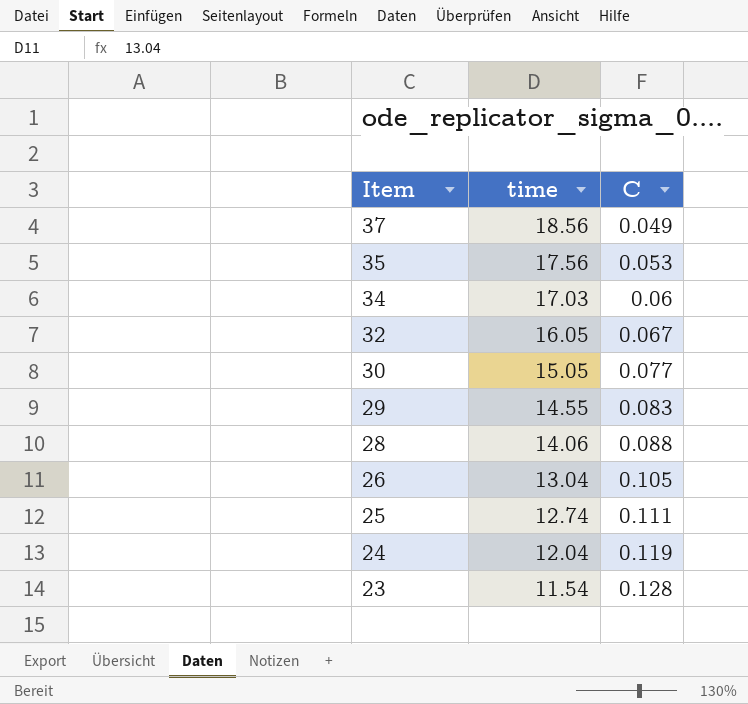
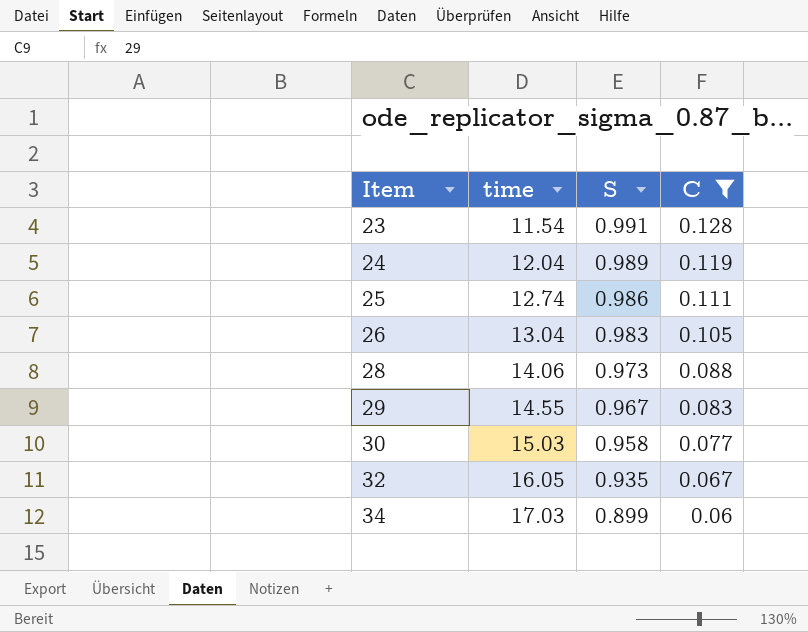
filter: none -> C >= 0.06
row order: Item descending -> Item ascending
column S | position: none -> 3
30 | time: 15.05 -> 15.03

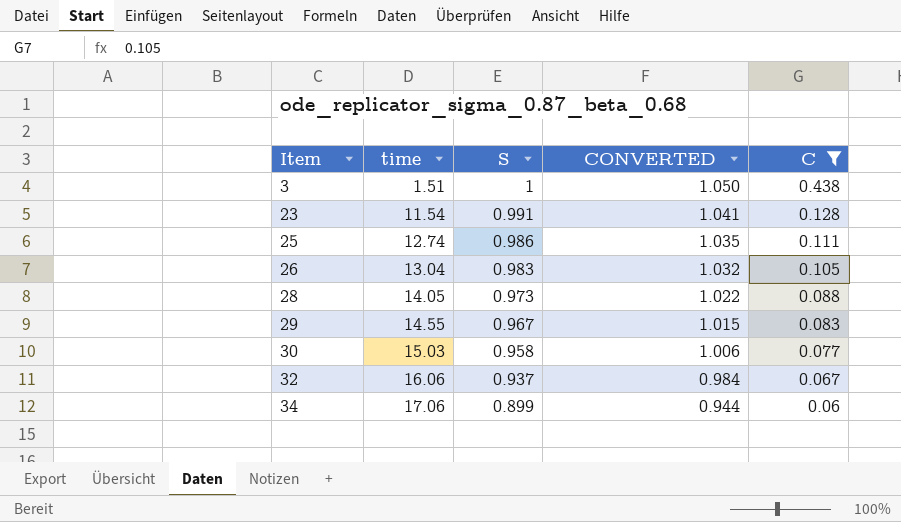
column CONVERTED | formula: none -> [S] * 1.05
row 24: 12.04 | 0.989 | 0.119 -> none
row 3: none -> 1.51 | 1 | 1.050 | 0.438
28 | time: 14.06 -> 14.05
32 | time: 16.05 -> 16.06
32 | S: 0.935 -> 0.937
34 | time: 17.03 -> 17.06

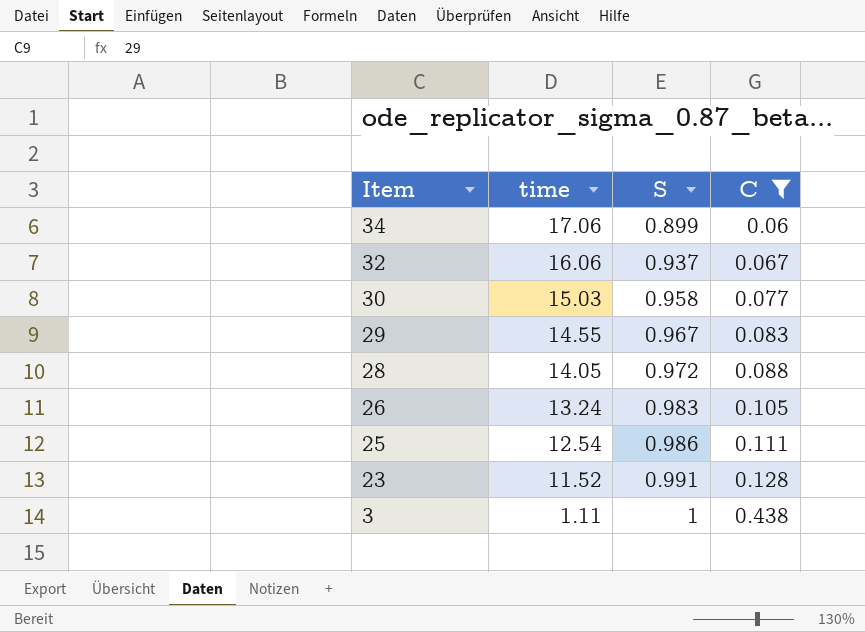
row order: Item ascending -> Item descending
column CONVERTED | formula: [S] * 1.05 -> none
28 | S: 0.973 -> 0.972
26 | time: 13.04 -> 13.24
25 | time: 12.74 -> 12.54
23 | time: 11.54 -> 11.52
3 | time: 1.51 -> 1.11

